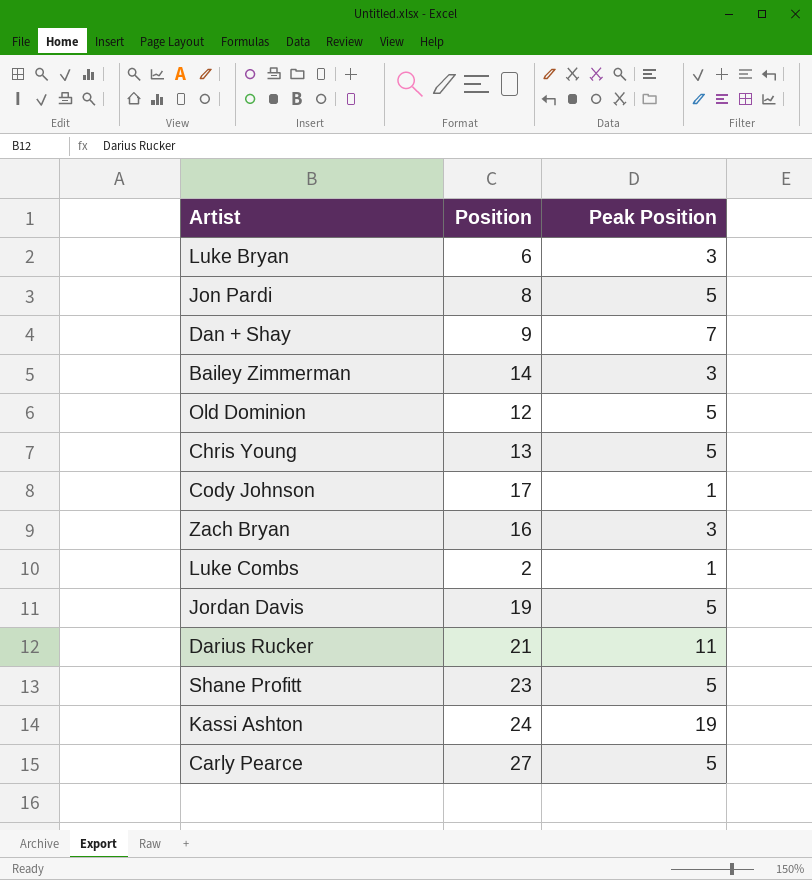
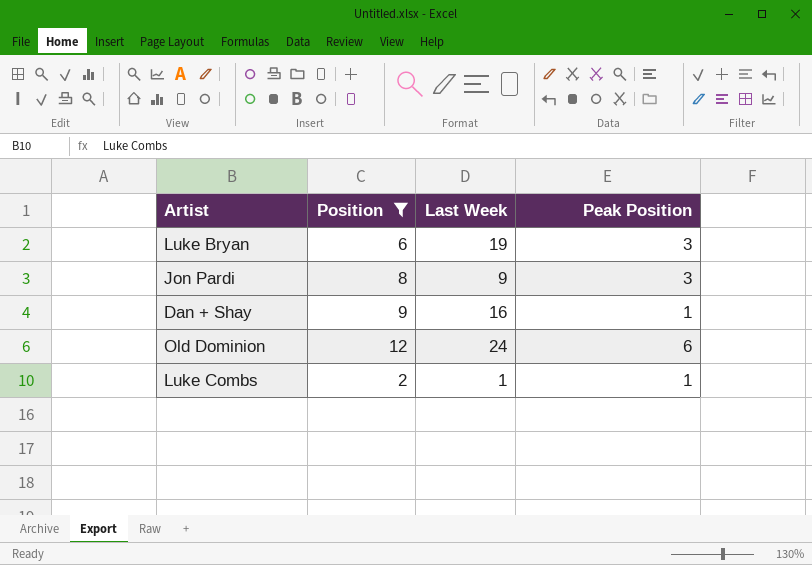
filter: none -> Position <= 12
column Last Week | position: none -> 3
Jon Pardi | Peak Position: 5 -> 3
Dan + Shay | Peak Position: 7 -> 1
Old Dominion | Peak Position: 5 -> 6

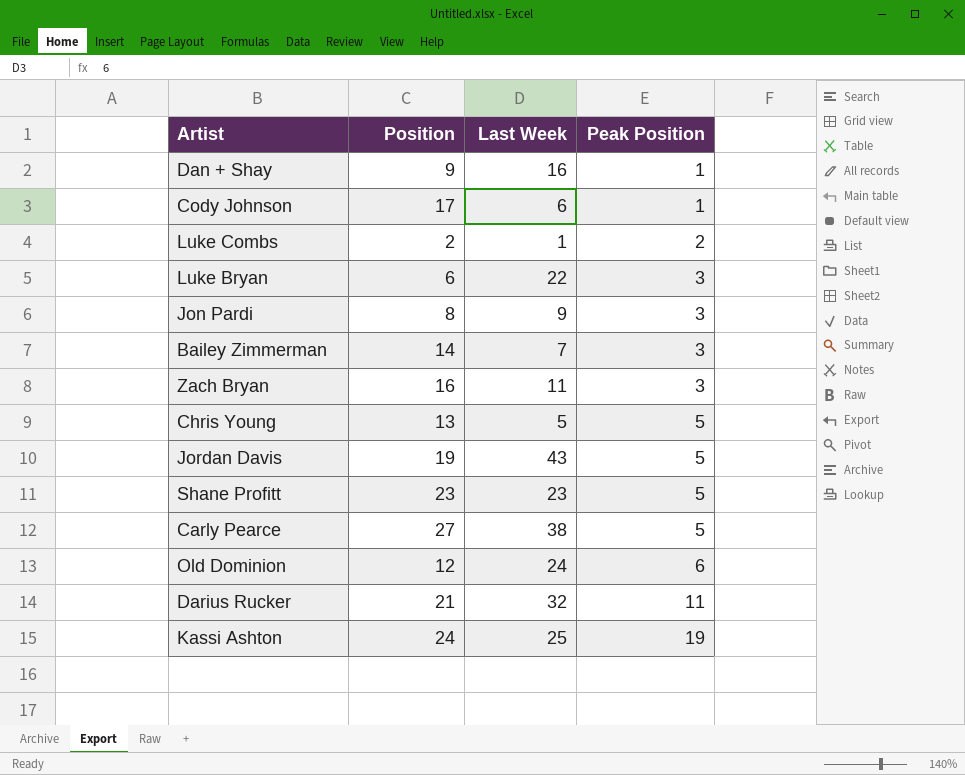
filter: Position <= 12 -> none
row order: none -> Peak Position ascending
Luke Combs | Peak Position: 1 -> 2
Luke Bryan | Last Week: 19 -> 22

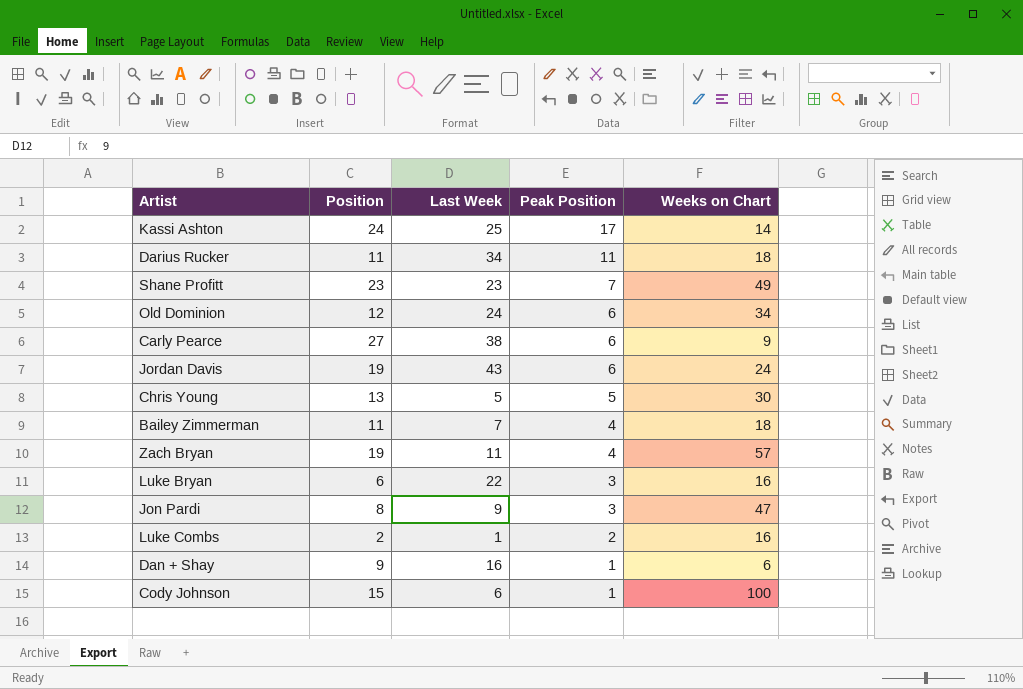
row order: Peak Position ascending -> Peak Position descending
column Weeks on Chart | position: none -> 5
Kassi Ashton | Peak Position: 19 -> 17
Darius Rucker | Position: 21 -> 11
Darius Rucker | Last Week: 32 -> 34
Shane Profitt | Peak Position: 5 -> 7
Carly Pearce | Peak Position: 5 -> 6
Jordan Davis | Peak Position: 5 -> 6
Bailey Zimmerman | Position: 14 -> 11
Bailey Zimmerman | Peak Position: 3 -> 4
Zach Bryan | Position: 16 -> 19
Zach Bryan | Peak Position: 3 -> 4
Cody Johnson | Position: 17 -> 15

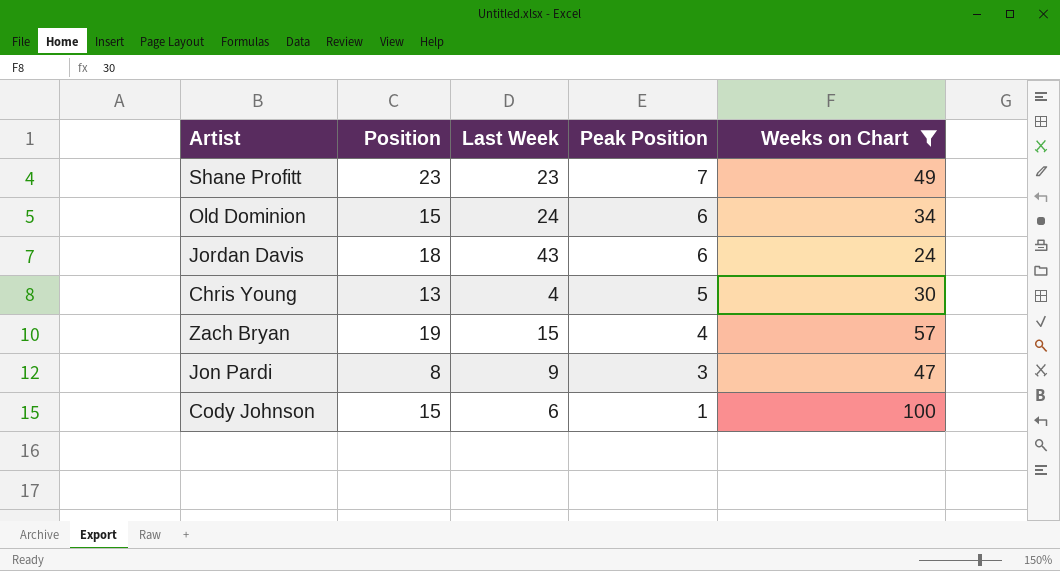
filter: none -> Weeks on Chart >= 24
Old Dominion | Position: 12 -> 15
Jordan Davis | Position: 19 -> 18
Chris Young | Last Week: 5 -> 4
Zach Bryan | Last Week: 11 -> 15

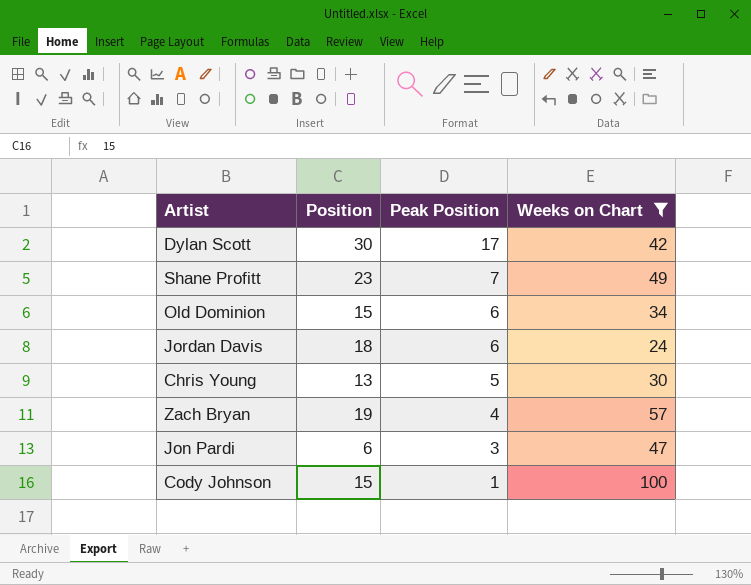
column Last Week | position: 3 -> none
row Dylan Scott: none -> 30 | 17 | 42
Jon Pardi | Position: 8 -> 6

